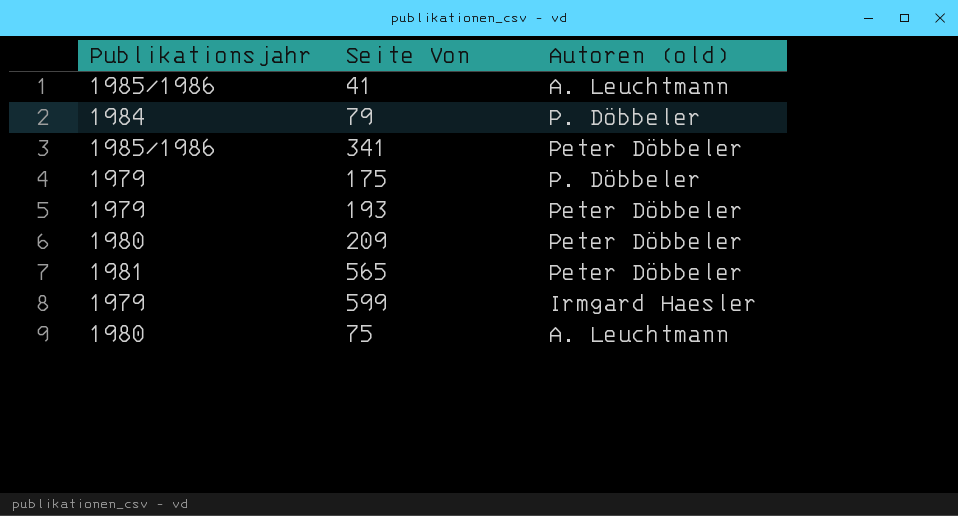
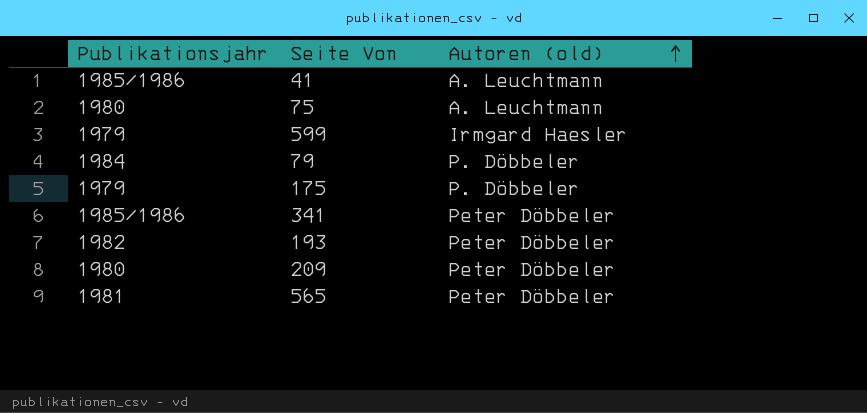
row order: none -> Autoren (old) ascending
193 | Publikationsjahr: 1979 -> 1982

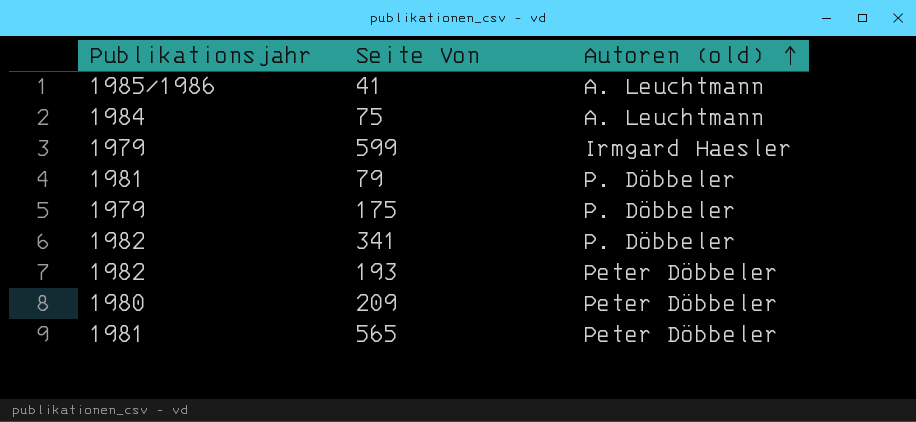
75 | Publikationsjahr: 1980 -> 1984
79 | Publikationsjahr: 1984 -> 1981
341 | Publikationsjahr: 1985/1986 -> 1982
341 | Autoren (old): Peter Döbbeler -> P. Döbbeler

